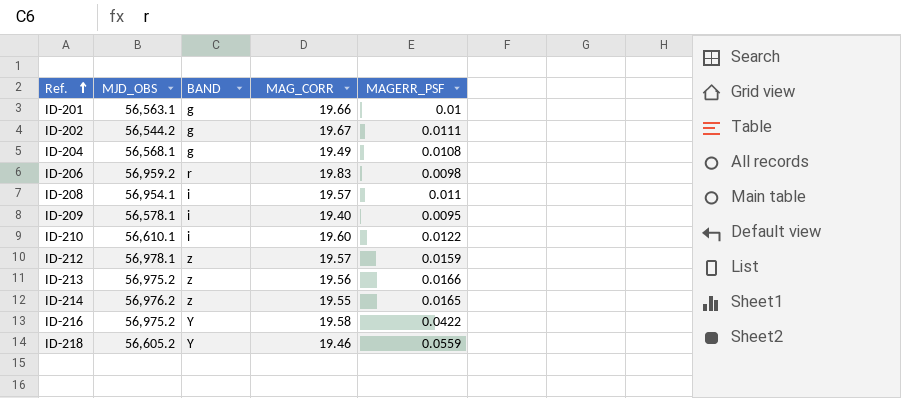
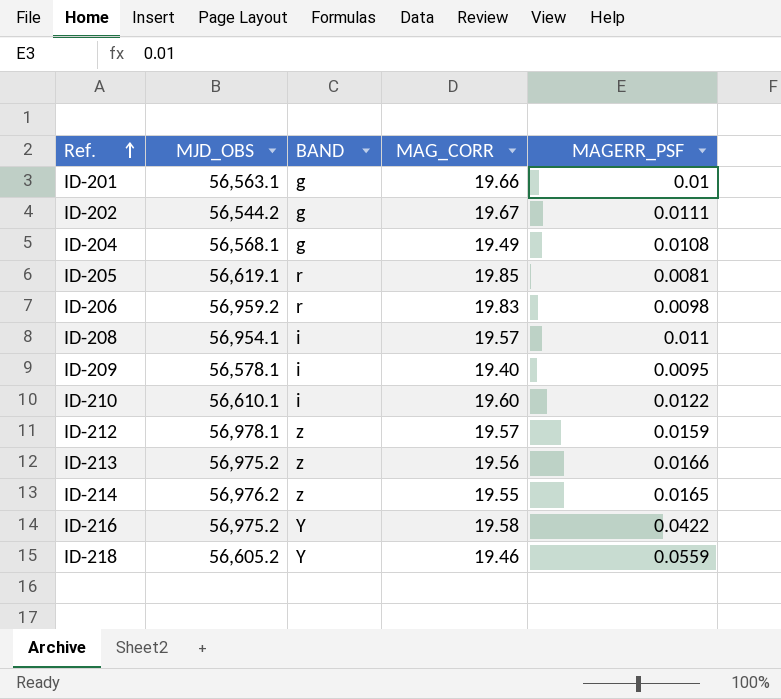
row ID-205: none -> 56,619.1 | r | 19.85 | 0.0081

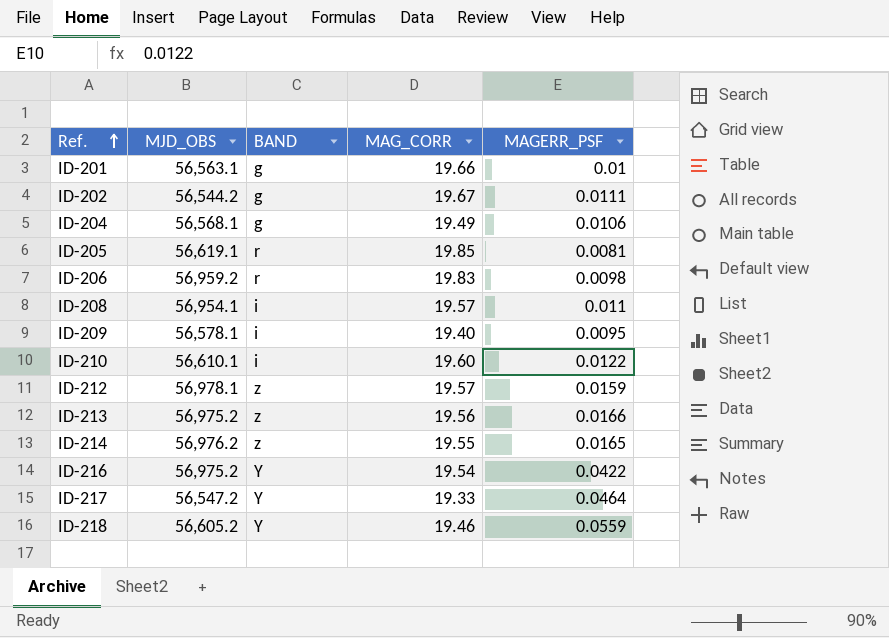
ID-204 | MAGERR_PSF: 0.0108 -> 0.0106
ID-216 | MAG_CORR: 19.58 -> 19.54
row ID-217: none -> 56,547.2 | Y | 19.33 | 0.0464

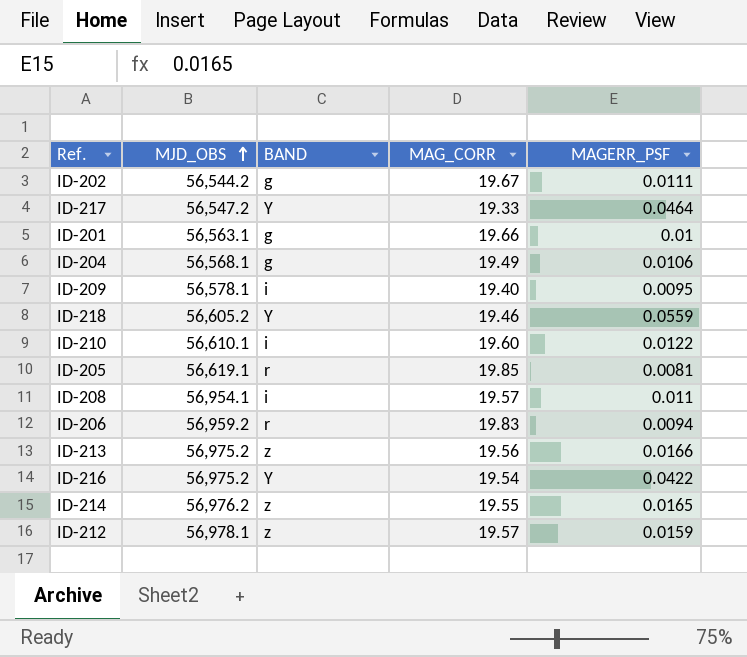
row order: Ref. ascending -> MJD_OBS ascending
ID-206 | MAGERR_PSF: 0.0098 -> 0.0094

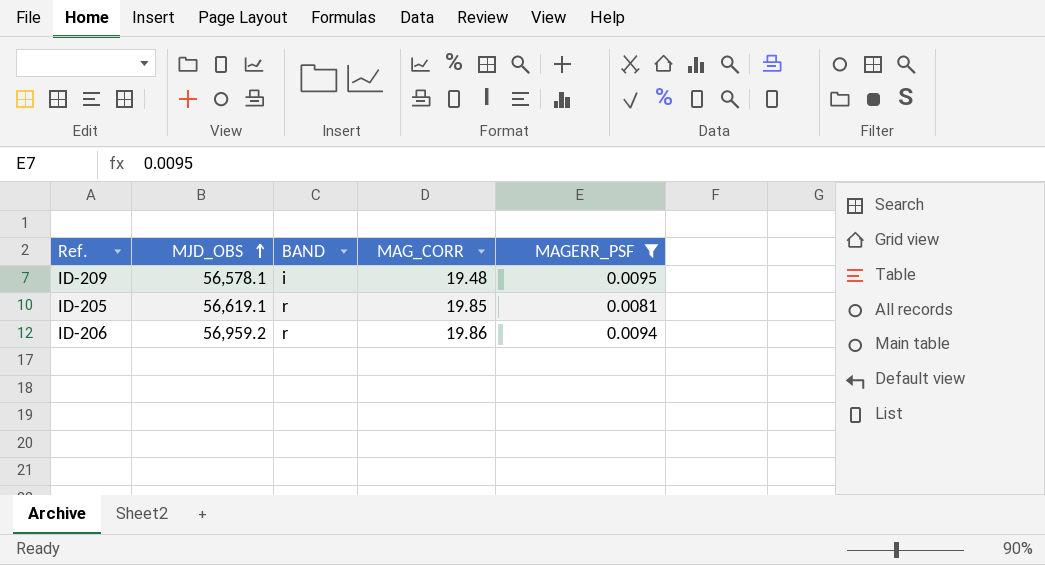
filter: none -> MAGERR_PSF <= 0.0095
ID-209 | MAG_CORR: 19.40 -> 19.48
ID-206 | MAG_CORR: 19.83 -> 19.86

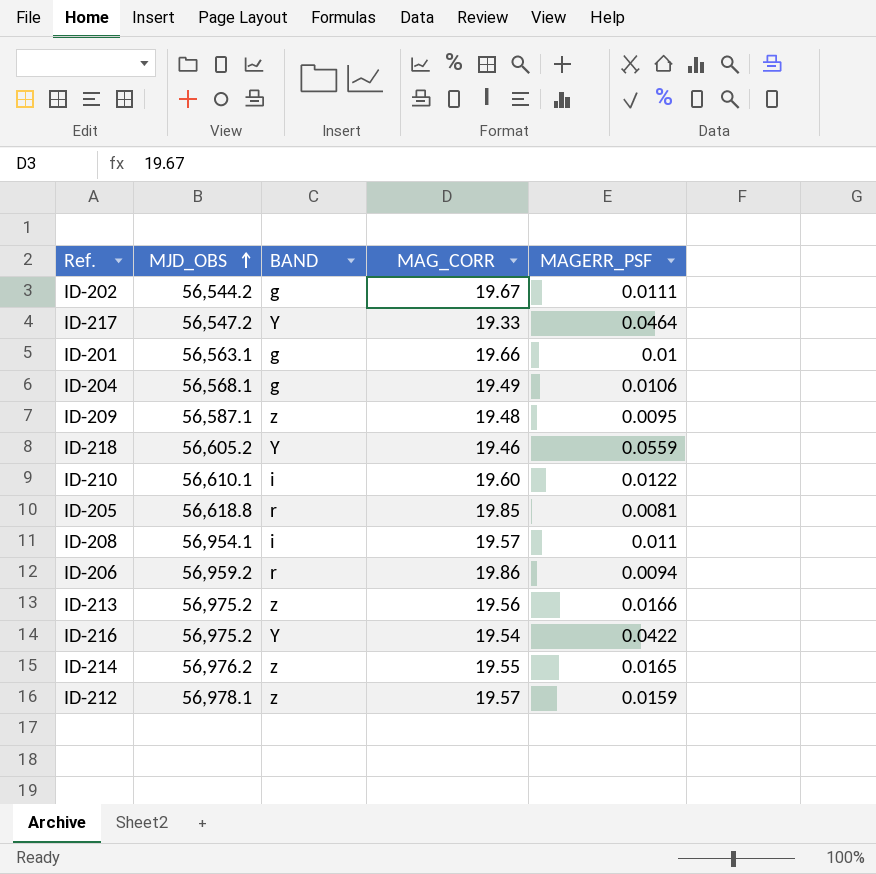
filter: MAGERR_PSF <= 0.0095 -> none
ID-209 | MJD_OBS: 56,578.1 -> 56,587.1
ID-209 | BAND: i -> z
ID-205 | MJD_OBS: 56,619.1 -> 56,618.8

